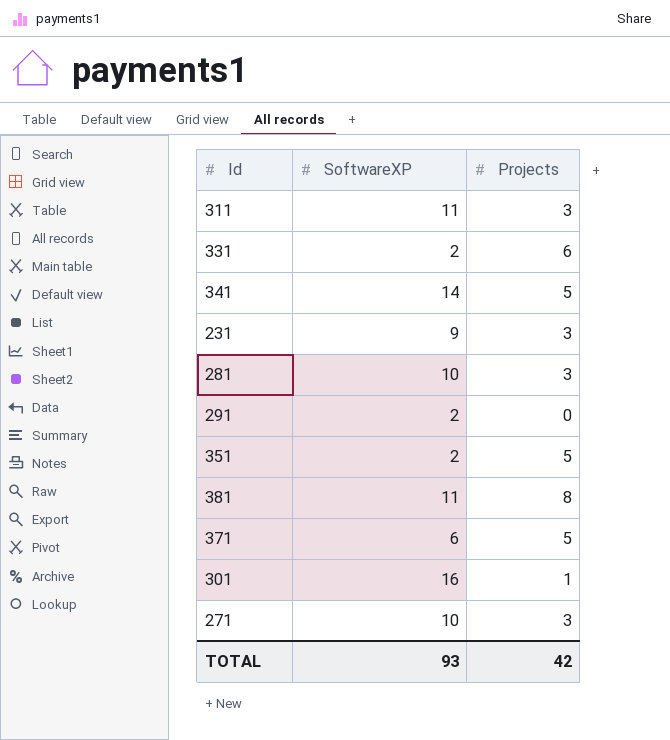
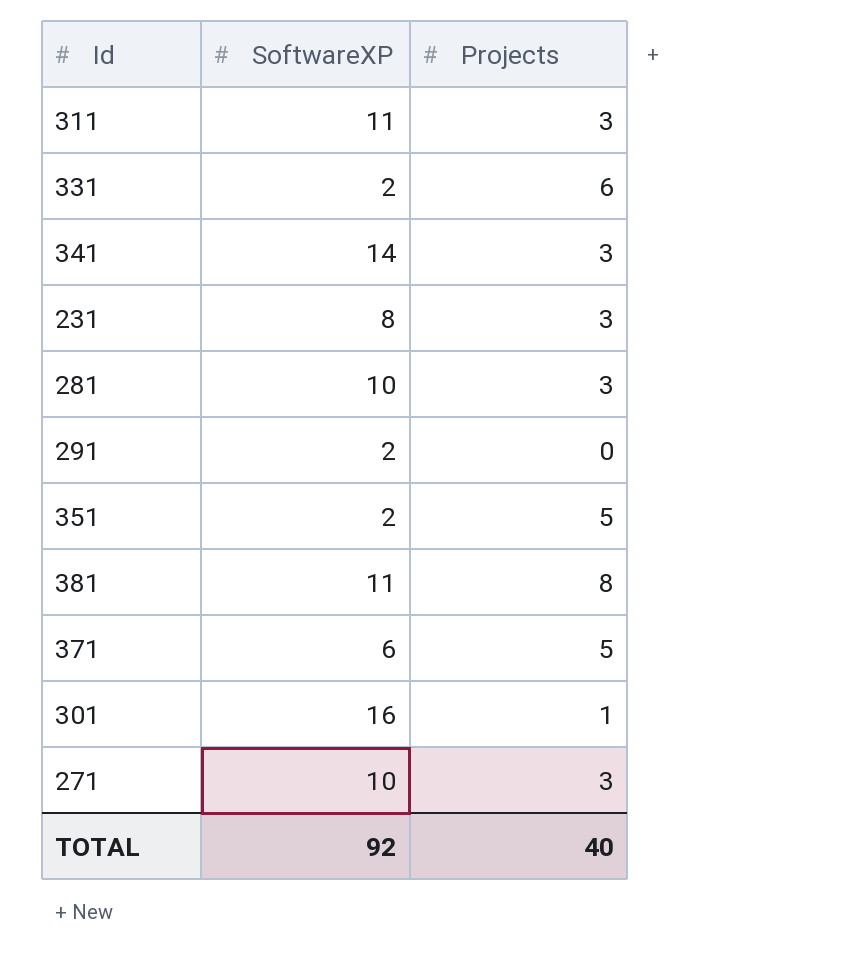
341 | Projects: 5 -> 3
231 | SoftwareXP: 9 -> 8
TOTAL | SoftwareXP: 93 -> 92
TOTAL | Projects: 42 -> 40

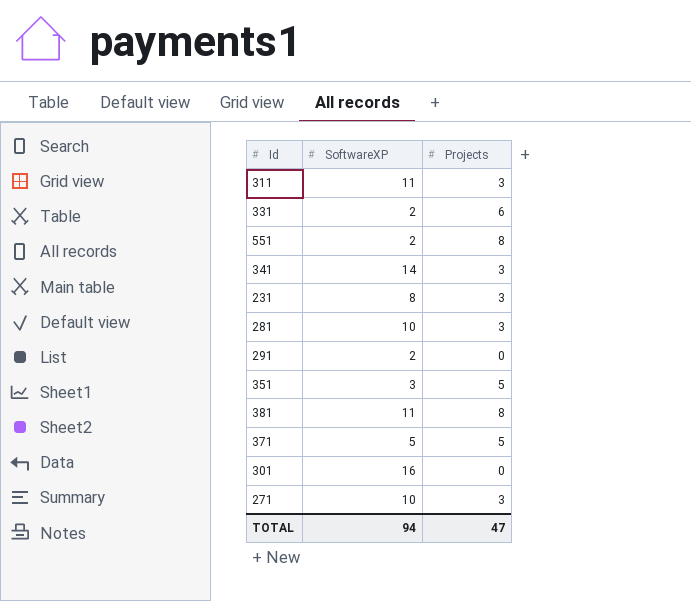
row 551: none -> 2 | 8
351 | SoftwareXP: 2 -> 3
371 | SoftwareXP: 6 -> 5
301 | Projects: 1 -> 0
TOTAL | SoftwareXP: 92 -> 94
TOTAL | Projects: 40 -> 47

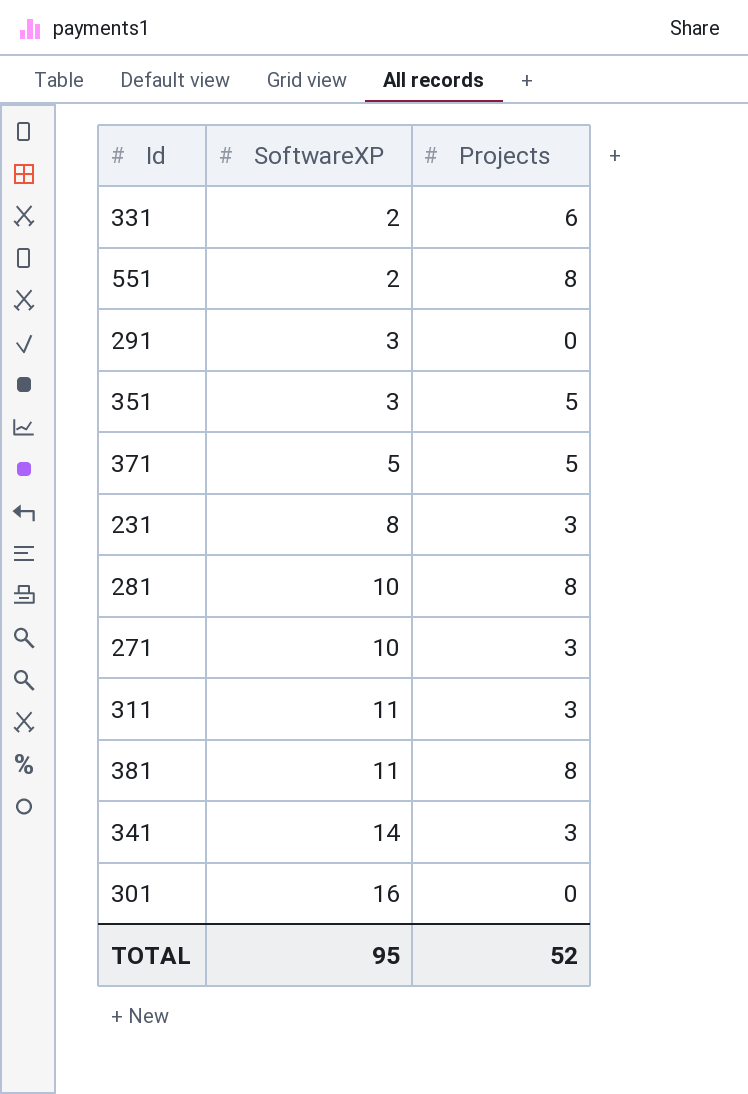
row order: none -> SoftwareXP ascending
291 | SoftwareXP: 2 -> 3
281 | Projects: 3 -> 8
TOTAL | SoftwareXP: 94 -> 95
TOTAL | Projects: 47 -> 52

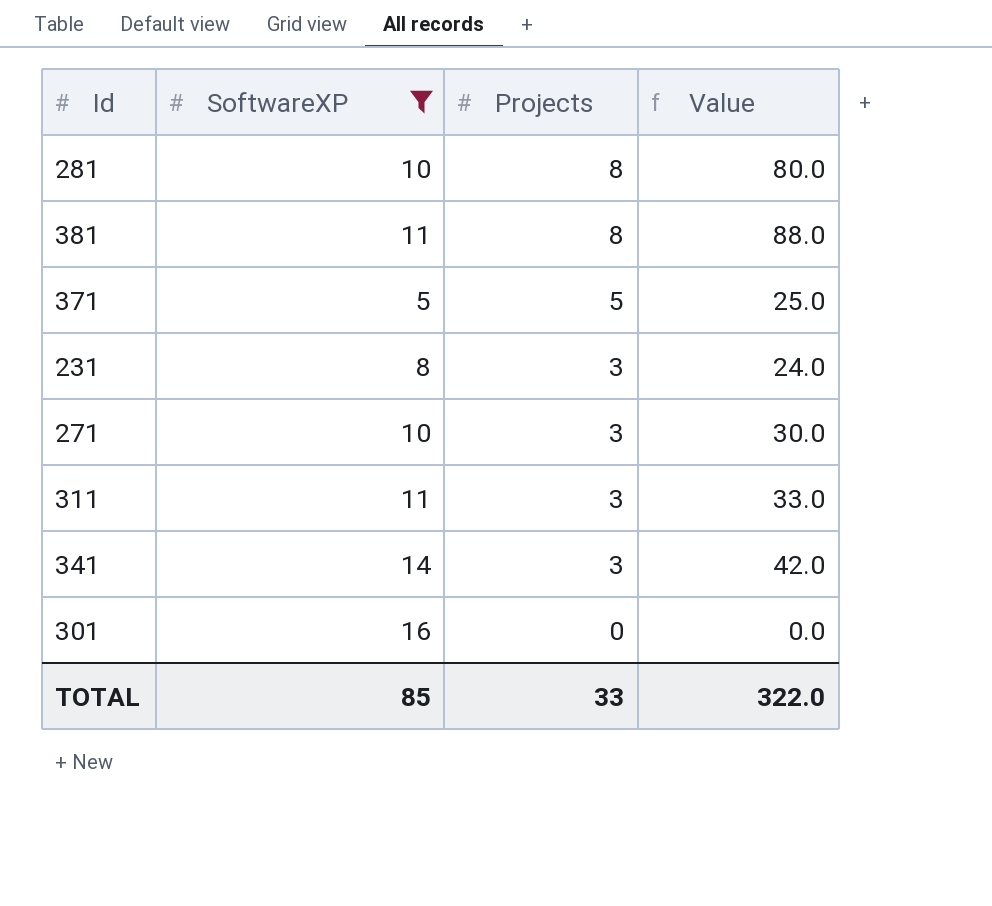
filter: none -> SoftwareXP >= 5
row order: SoftwareXP ascending -> Projects descending
column Value | formula: none -> [SoftwareXP] * [Projects]
TOTAL | SoftwareXP: 95 -> 85
TOTAL | Projects: 52 -> 33

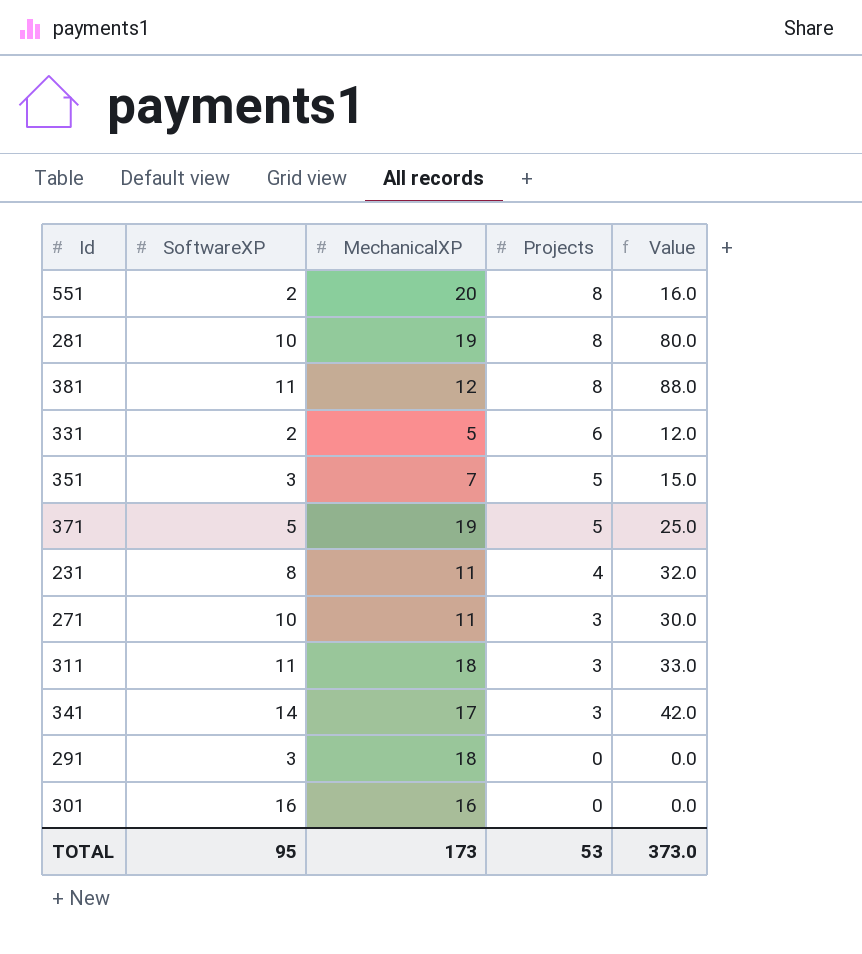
filter: SoftwareXP >= 5 -> none
column MechanicalXP | position: none -> 3
231 | Projects: 3 -> 4
231 | Value: 24.0 -> 32.0
TOTAL | SoftwareXP: 85 -> 95
TOTAL | Projects: 33 -> 53
TOTAL | Value: 322.0 -> 373.0

